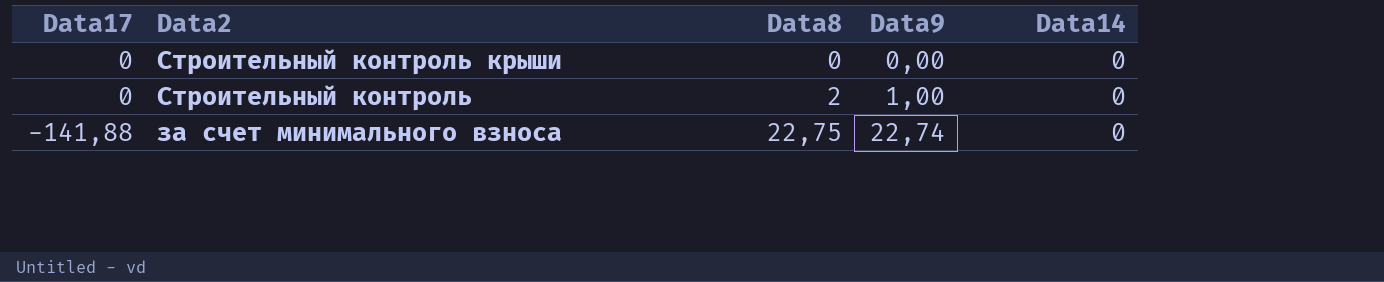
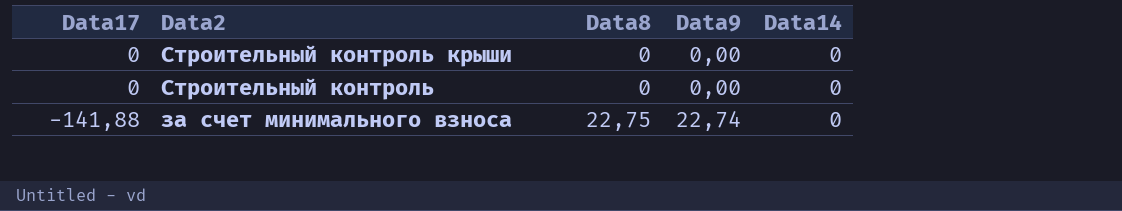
Строительный контроль | Data8: 2 -> 0
Строительный контроль | Data9: 1,00 -> 0,00

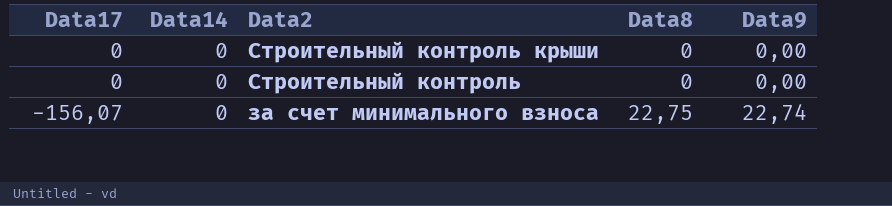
column Data14 | position: 5 -> 2
за счет минимального взноса | Data17: -141,88 -> -156,07

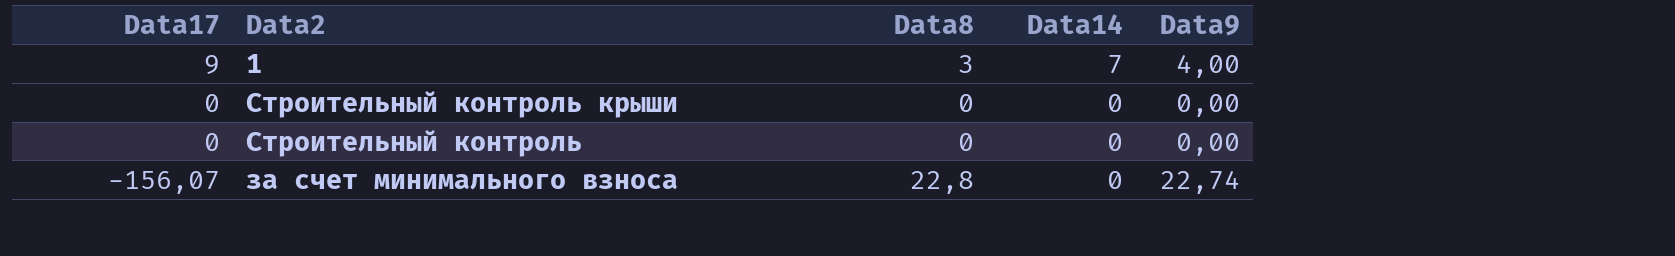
column Data14 | position: 2 -> 4
row 1: none -> 9 | 3 | 7 | 4,00
за счет минимального взноса | Data8: 22,75 -> 22,8

